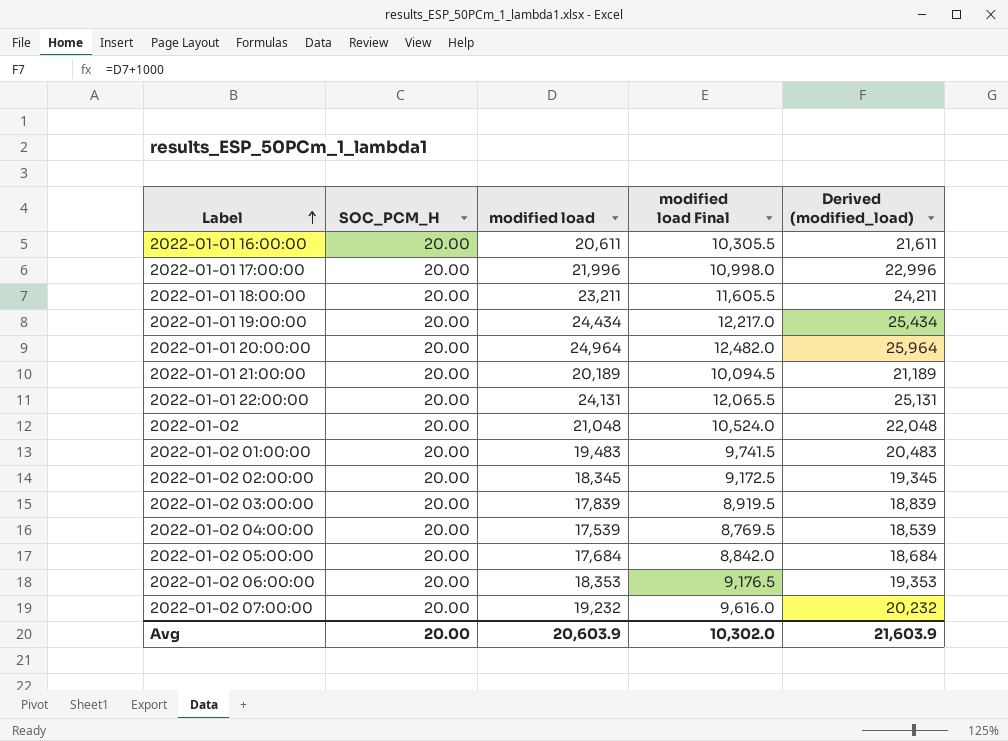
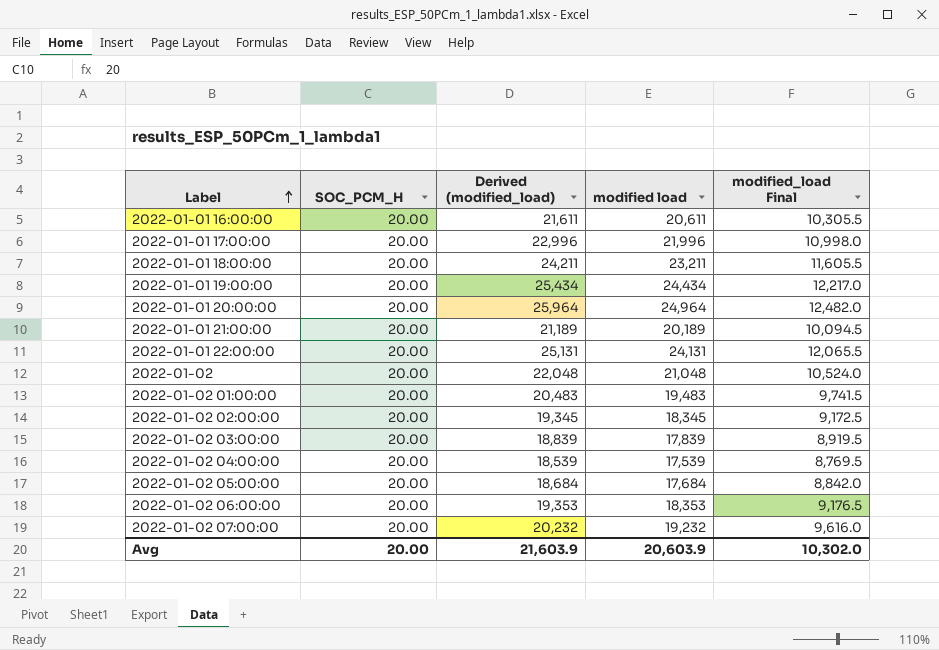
column Derived (modified_load) | position: 5 -> 3
column name: modified load Final -> modified_load Final

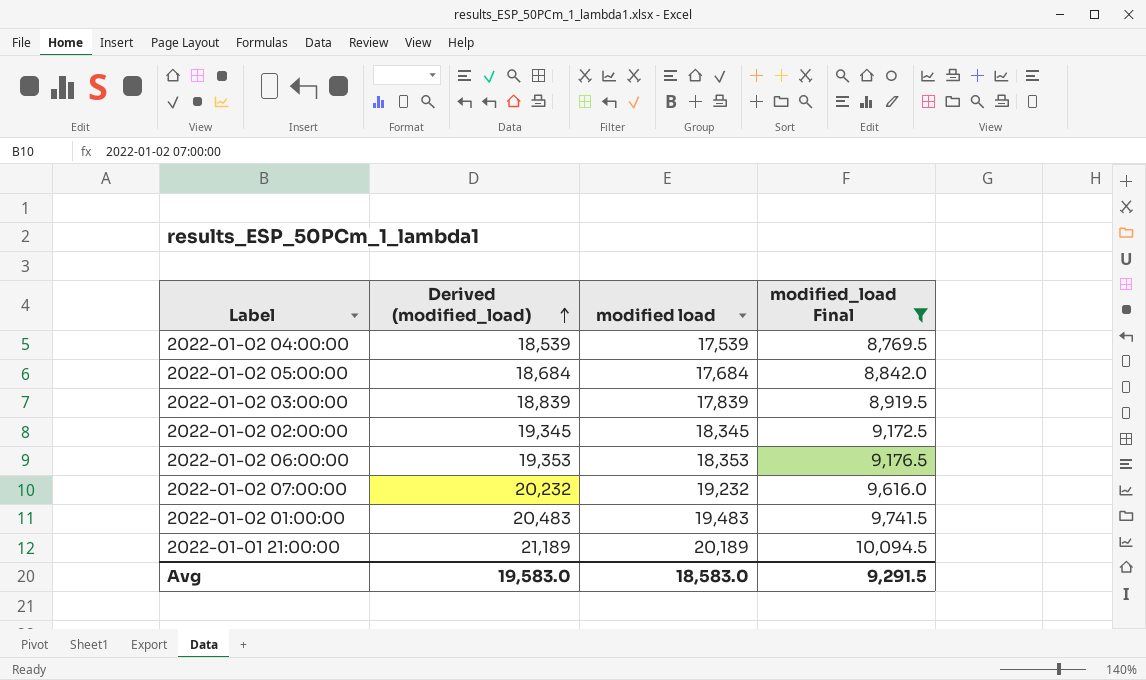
filter: none -> modified_load Final <= 10,094.5
row order: Label ascending -> Derived (modified_load) ascending
column SOC_PCM_H | position: 2 -> none
Avg | Derived (modified_load): 21,603.9 -> 19,583.0
Avg | modified load: 20,603.9 -> 18,583.0
Avg | modified_load Final: 10,302.0 -> 9,291.5

